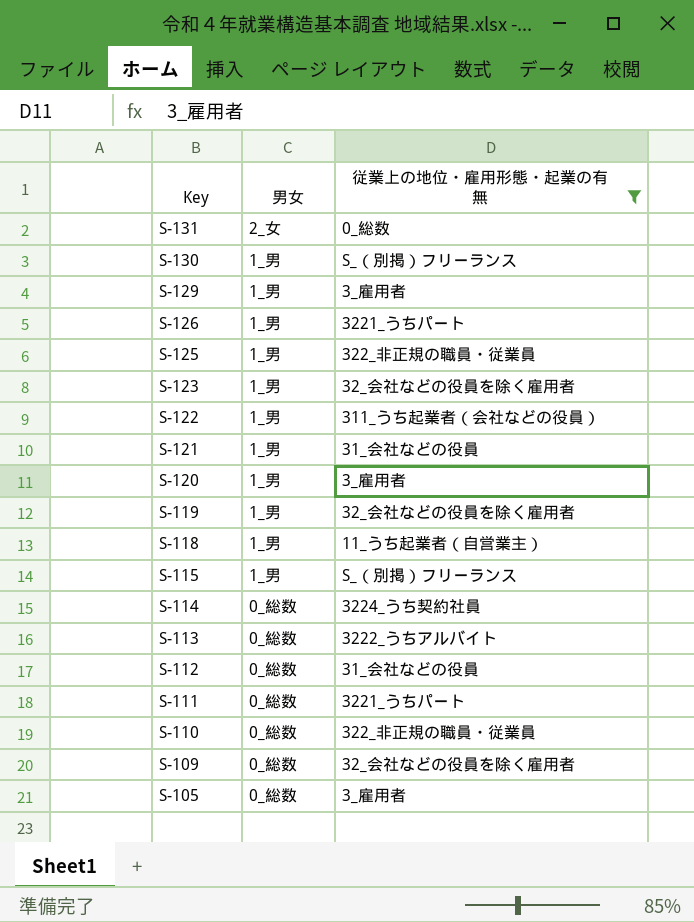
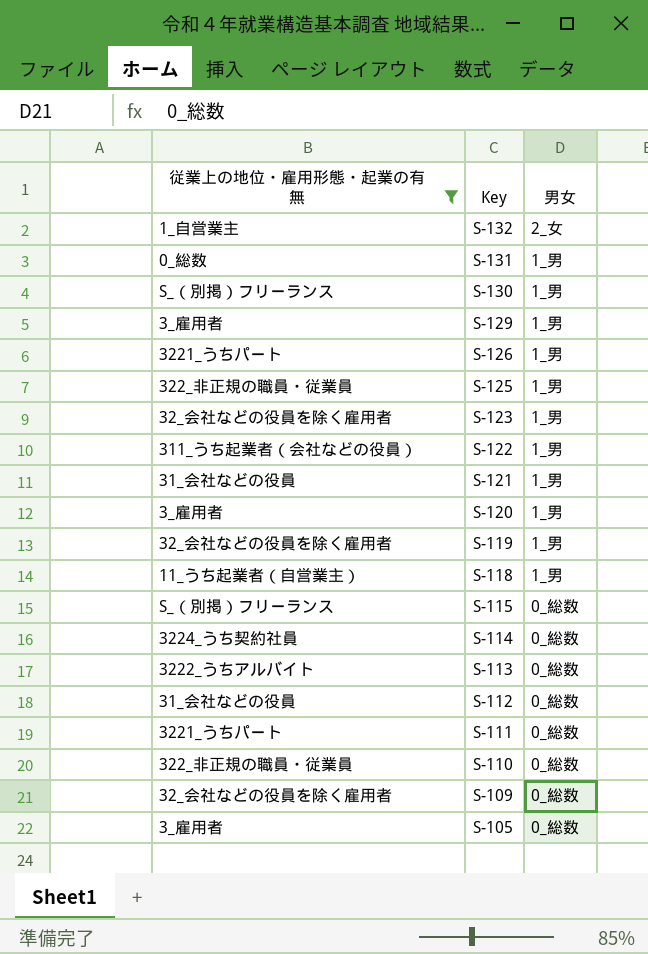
column 従業上の地位・雇用形態・起業の有無 | position: 3 -> 1
row S-132: none -> 1_自営業主 | 2_女
S-131 | 男女: 2_女 -> 1_男
S-115 | 男女: 1_男 -> 0_総数

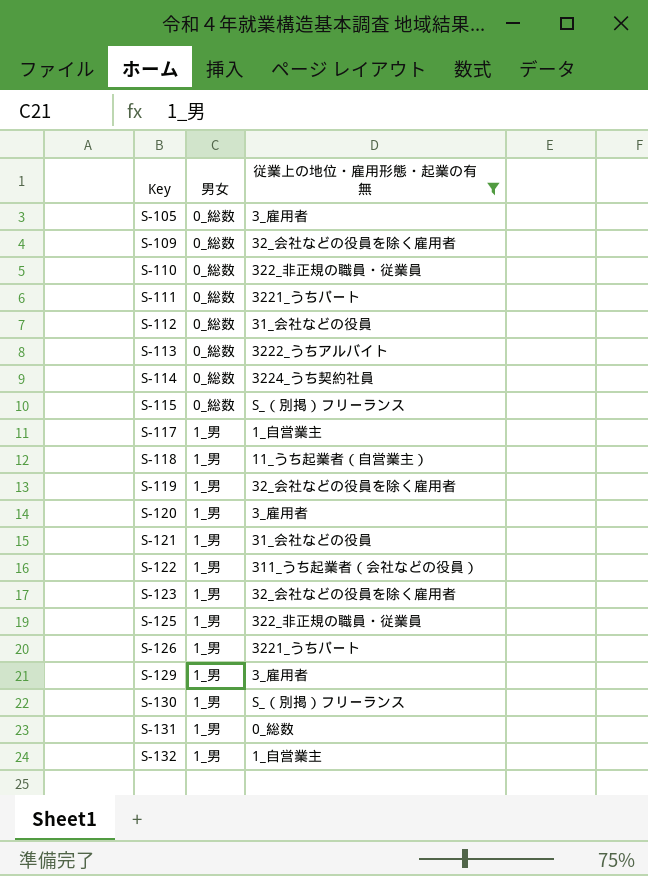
row order: Key descending -> Key ascending
column 従業上の地位・雇用形態・起業の有無 | position: 1 -> 3
row S-117: none -> 1_男 | 1_自営業主
S-132 | 男女: 2_女 -> 1_男

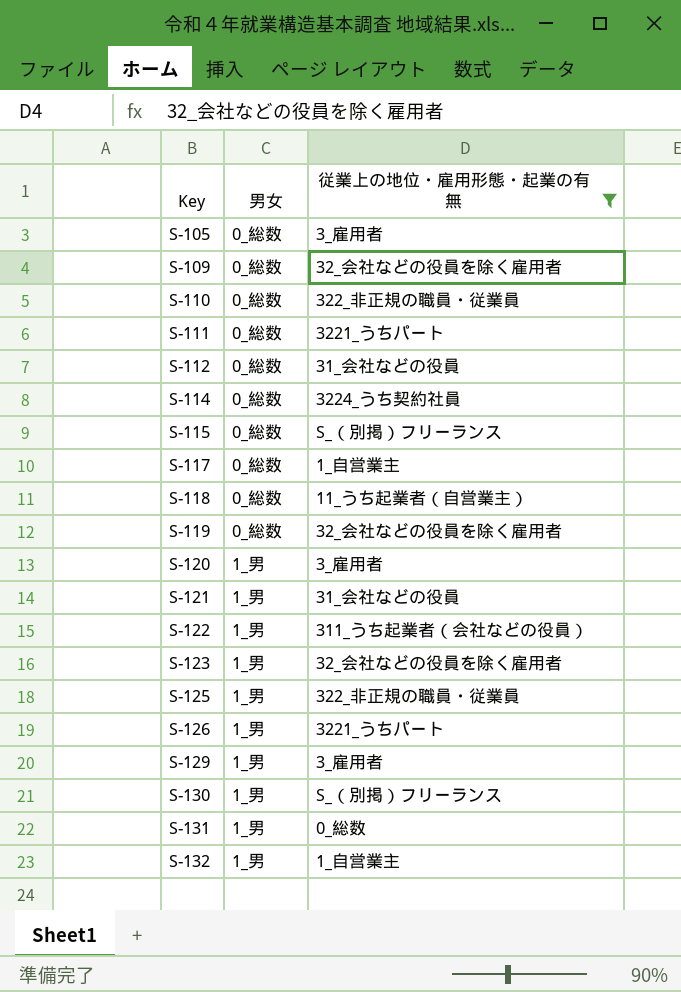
row S-113: 0_総数 | 3222_うちアルバイト -> none
S-117 | 男女: 1_男 -> 0_総数
S-118 | 男女: 1_男 -> 0_総数
S-119 | 男女: 1_男 -> 0_総数

